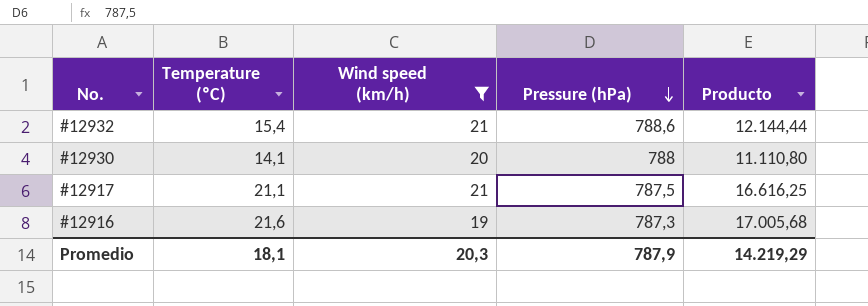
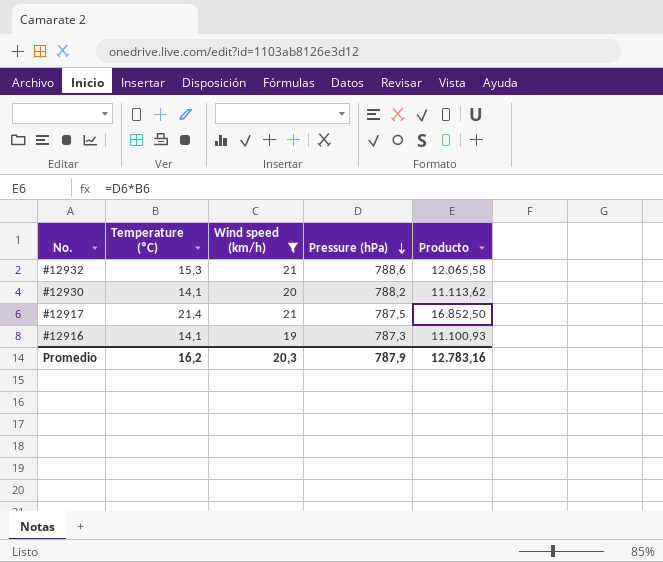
#12932 | Temperature (ºC): 15,4 -> 15,3
#12932 | Producto: 12.144,44 -> 12.065,58
#12930 | Pressure (hPa): 788 -> 788,2
#12930 | Producto: 11.110,80 -> 11.113,62
#12917 | Temperature (ºC): 21,1 -> 21,4
#12917 | Producto: 16.616,25 -> 16.852,50
#12916 | Temperature (ºC): 21,6 -> 14,1
#12916 | Producto: 17.005,68 -> 11.100,93
Promedio | Temperature (ºC): 18,1 -> 16,2
Promedio | Producto: 14.219,29 -> 12.783,16

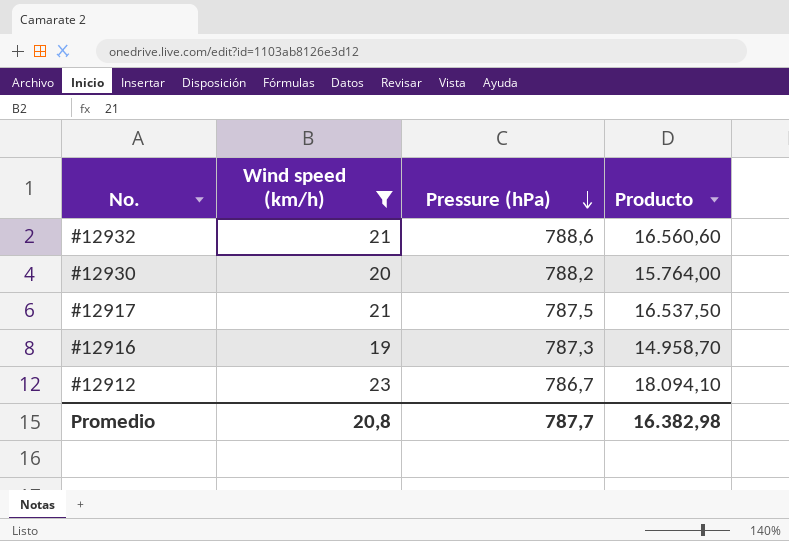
column Temperature (ºC) | position: 2 -> none
column Producto | formula: [Temperature (ºC)] * [Pressure (hPa)] -> [Wind speed (km/h)] * [Pressure (hPa)]
row #12912: none -> 23 | 786,7 | 18.094,10
Promedio | Wind speed (km/h): 20,3 -> 20,8
Promedio | Pressure (hPa): 787,9 -> 787,7
Promedio | Producto: 12.783,16 -> 16.382,98

